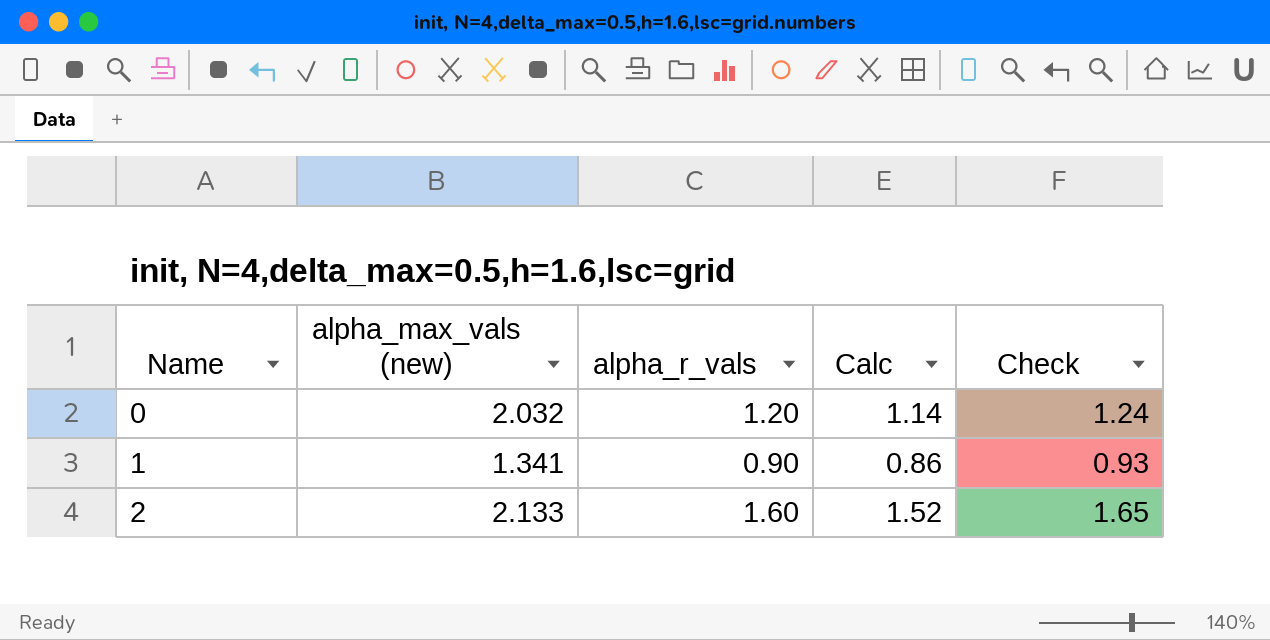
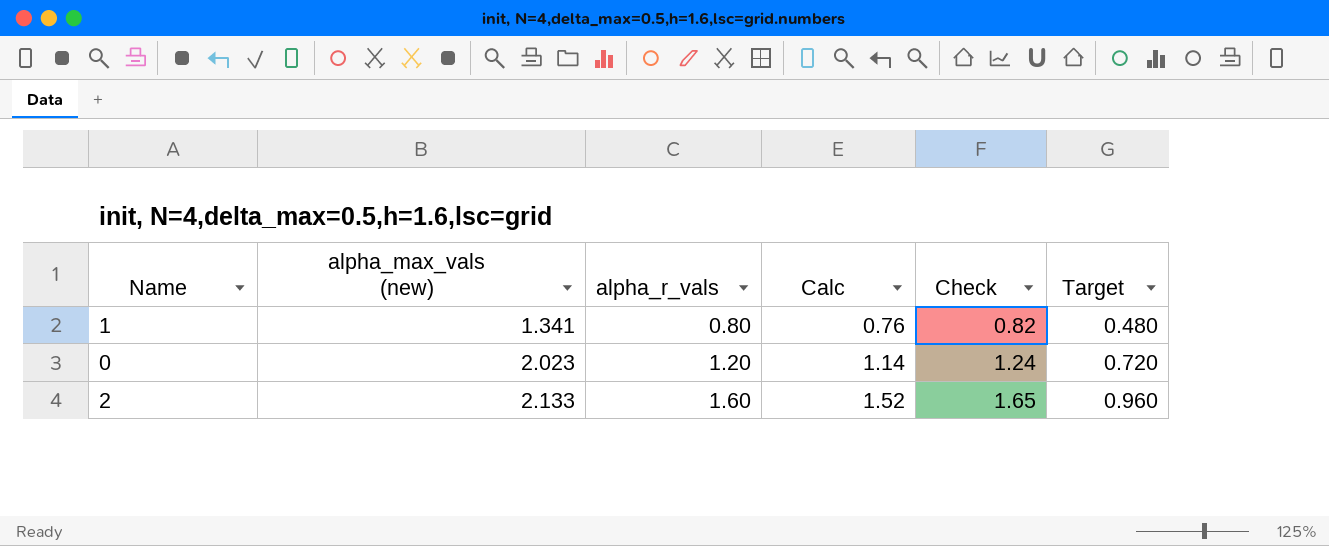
row order: Name ascending -> alpha_max_vals (new) ascending
column Target | formula: none -> [alpha_r_vals] * 0.6
1 | alpha_r_vals: 0.90 -> 0.80
1 | Calc: 0.86 -> 0.76
1 | Check: 0.93 -> 0.82
0 | alpha_max_vals (new): 2.032 -> 2.023

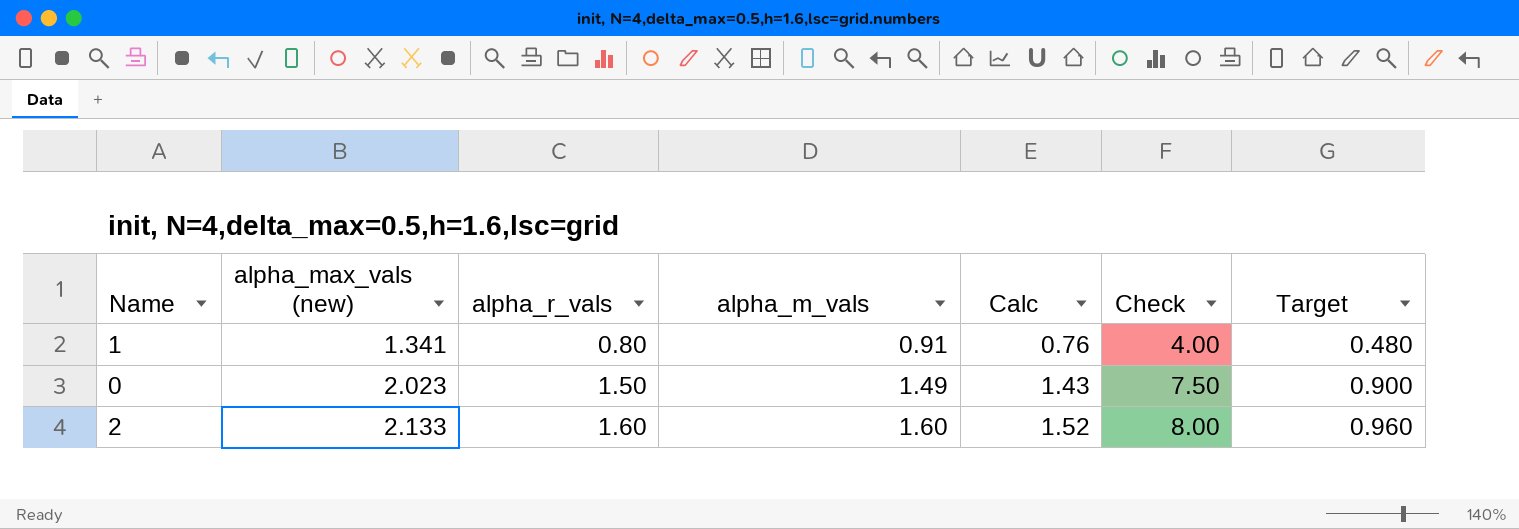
column alpha_m_vals | position: none -> 4
column Check | formula: [alpha_r_vals] * 1.03 -> [alpha_r_vals] * 5
0 | alpha_r_vals: 1.20 -> 1.50
0 | Calc: 1.14 -> 1.43
0 | Target: 0.720 -> 0.900

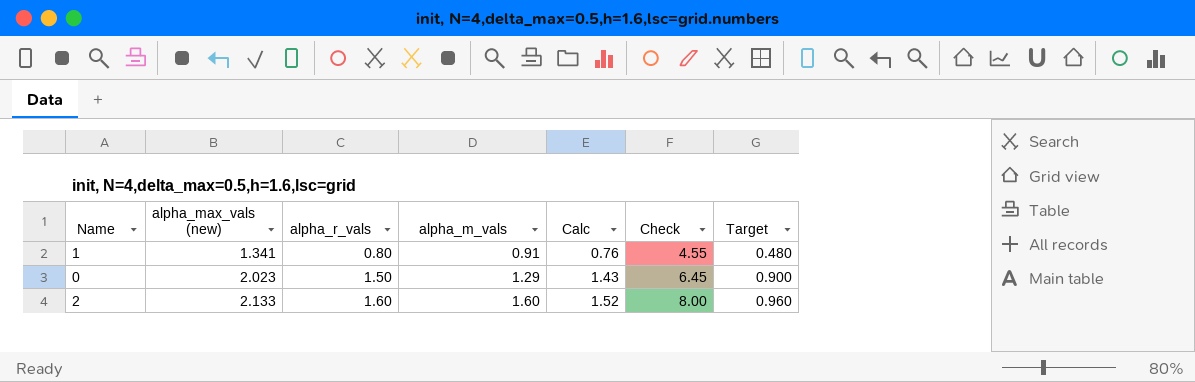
column Check | formula: [alpha_r_vals] * 5 -> [alpha_m_vals] * 5
0 | alpha_m_vals: 1.49 -> 1.29

